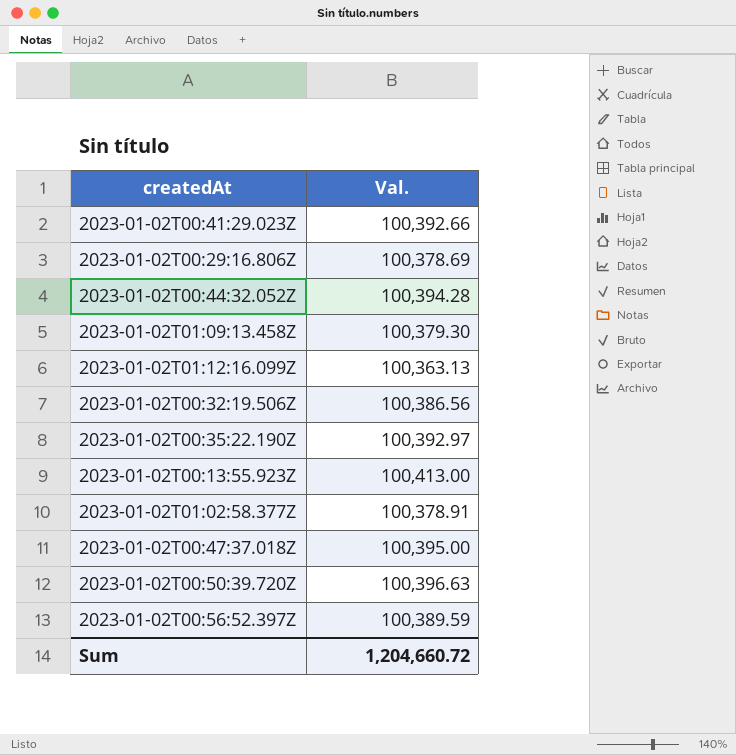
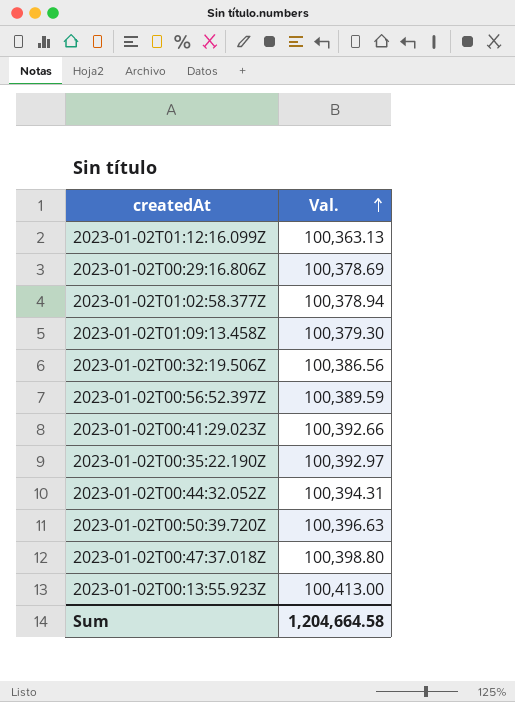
row order: none -> Val. ascending
2023-01-02T01:02:58.377Z | Val.: 100,378.91 -> 100,378.94
2023-01-02T00:44:32.052Z | Val.: 100,394.28 -> 100,394.31
2023-01-02T00:47:37.018Z | Val.: 100,395.00 -> 100,398.80
Sum | Val.: 1,204,660.72 -> 1,204,664.58

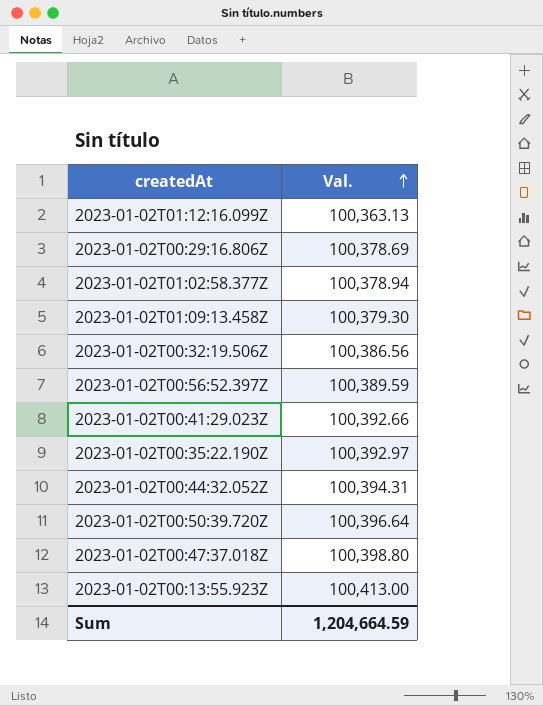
2023-01-02T00:50:39.720Z | Val.: 100,396.63 -> 100,396.64
Sum | Val.: 1,204,664.58 -> 1,204,664.59

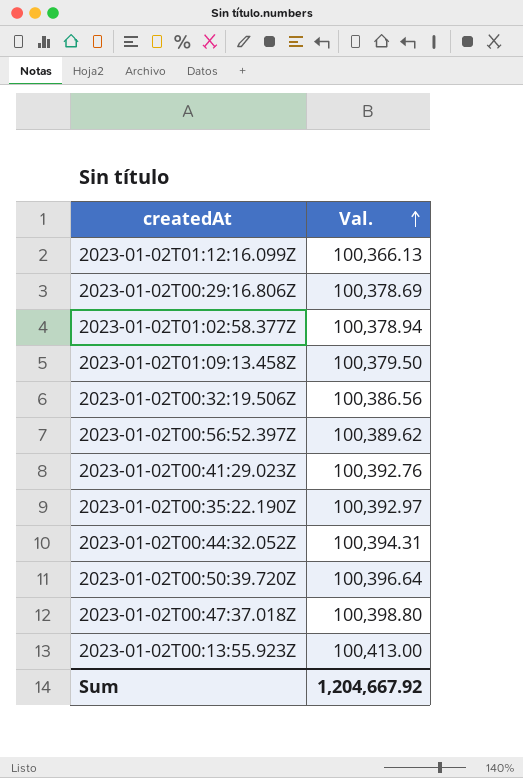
2023-01-02T01:12:16.099Z | Val.: 100,363.13 -> 100,366.13
2023-01-02T01:09:13.458Z | Val.: 100,379.30 -> 100,379.50
2023-01-02T00:56:52.397Z | Val.: 100,389.59 -> 100,389.62
2023-01-02T00:41:29.023Z | Val.: 100,392.66 -> 100,392.76
Sum | Val.: 1,204,664.59 -> 1,204,667.92

